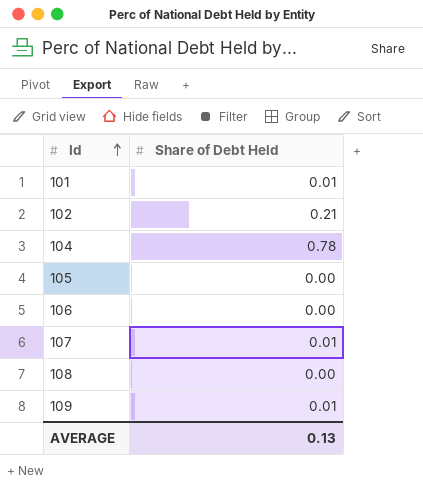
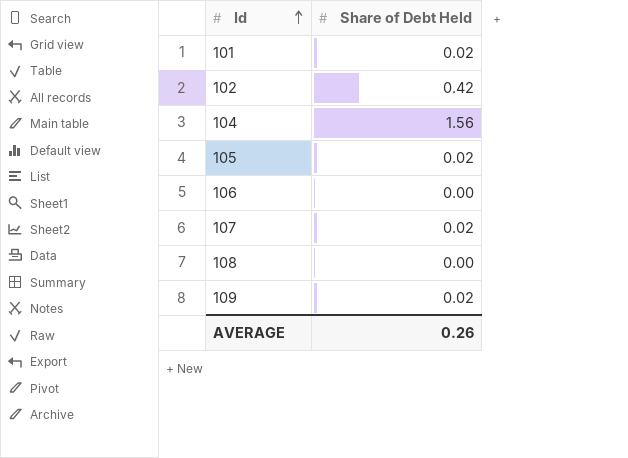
101 | Share of Debt Held: 0.01 -> 0.02
102 | Share of Debt Held: 0.21 -> 0.42
104 | Share of Debt Held: 0.78 -> 1.56
105 | Share of Debt Held: 0.00 -> 0.02
107 | Share of Debt Held: 0.01 -> 0.02
109 | Share of Debt Held: 0.01 -> 0.02
AVERAGE | Share of Debt Held: 0.13 -> 0.26

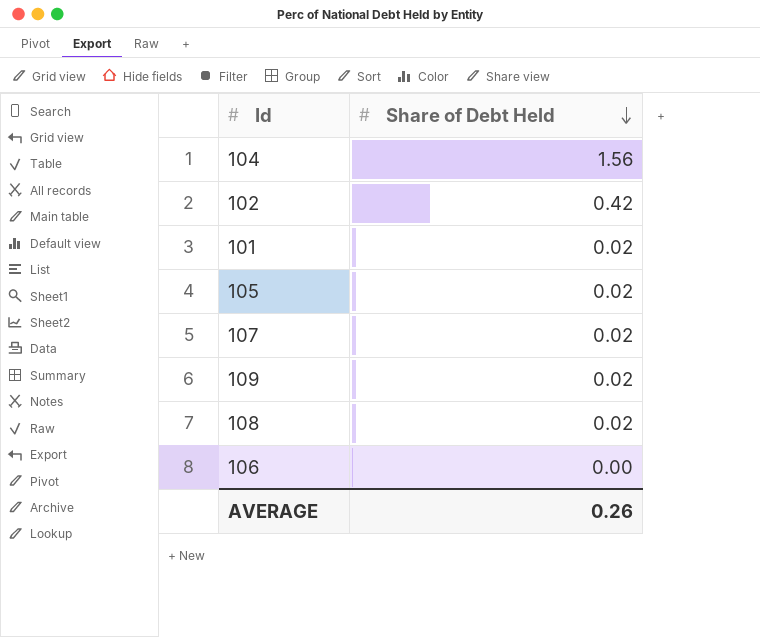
row order: Id ascending -> Share of Debt Held descending
108 | Share of Debt Held: 0.00 -> 0.02

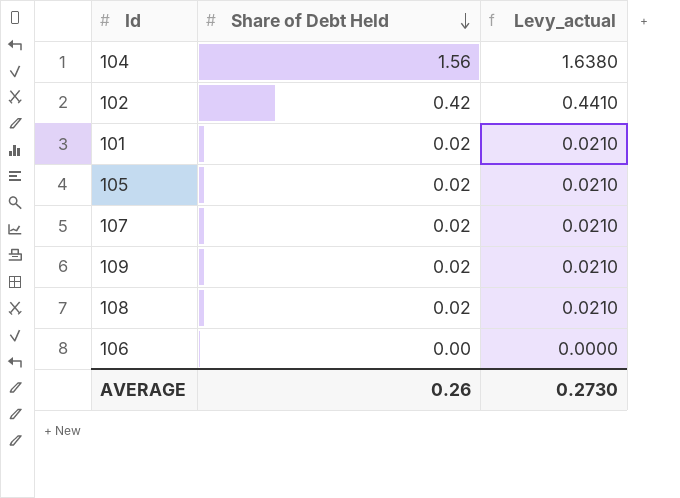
column Levy_actual | formula: none -> [Share of Debt Held] * 1.05

